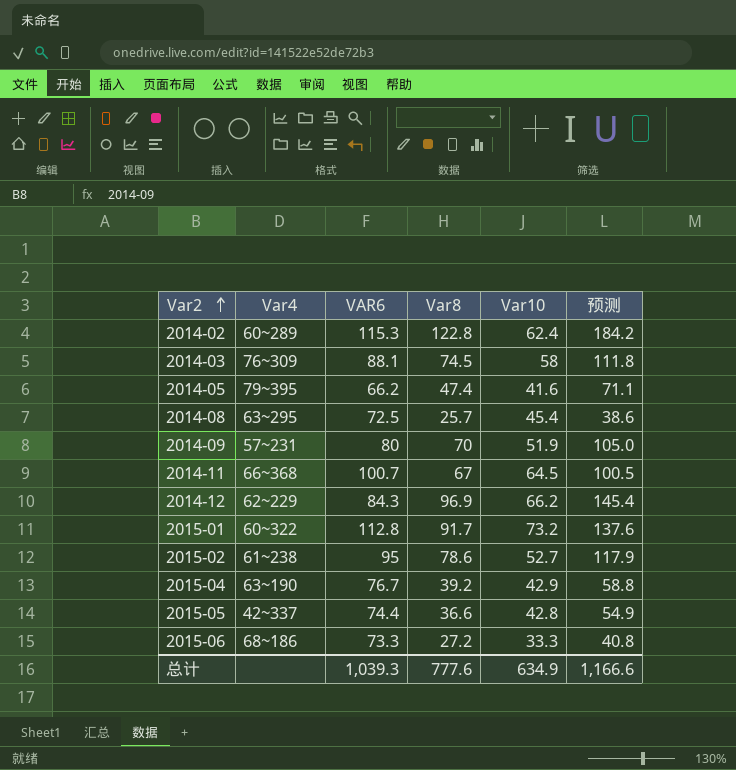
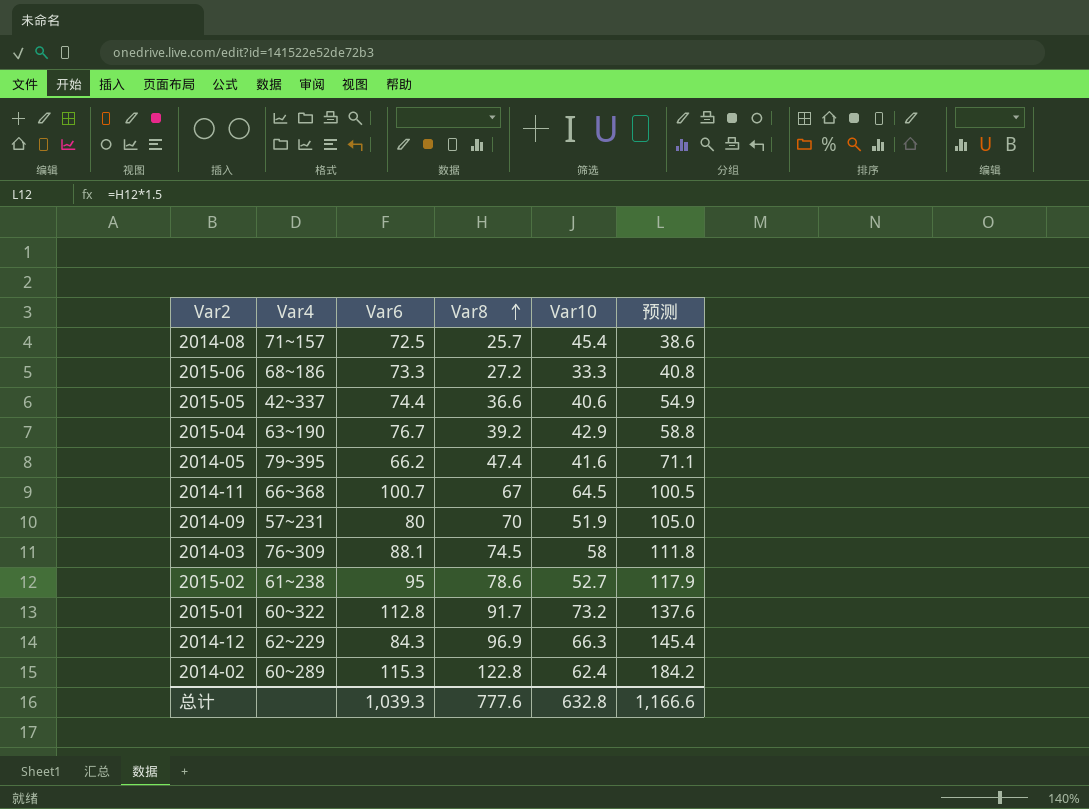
row order: Var2 ascending -> Var8 ascending
column name: VAR6 -> Var6
2014-08 | Var4: 63~295 -> 71~157
2015-05 | Var10: 42.8 -> 40.6
2014-12 | Var10: 66.2 -> 66.3
总计 | Var10: 634.9 -> 632.8

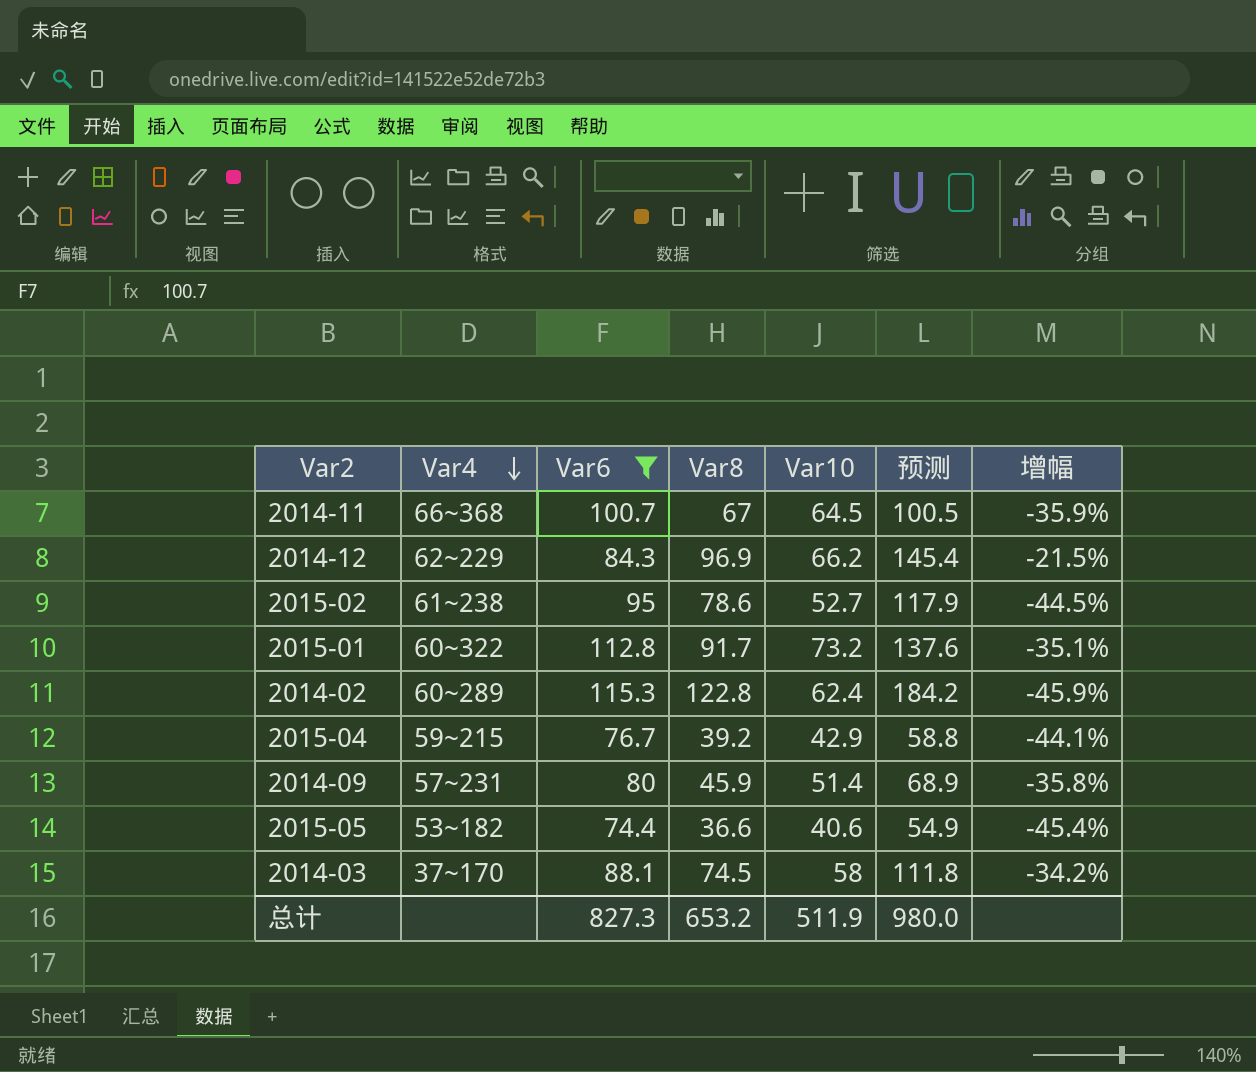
filter: none -> Var6 >= 74.4
row order: Var8 ascending -> Var4 descending
column 增幅 | formula: none -> ([Var10] - [Var6]) / [Var6]
2014-12 | Var10: 66.3 -> 66.2
2015-04 | Var4: 63~190 -> 59~215
2014-09 | Var8: 70 -> 45.9
2014-09 | Var10: 51.9 -> 51.4
2014-09 | 预测: 105.0 -> 68.9
2015-05 | Var4: 42~337 -> 53~182
2014-03 | Var4: 76~309 -> 37~170
总计 | Var6: 1,039.3 -> 827.3
总计 | Var8: 777.6 -> 653.2
总计 | Var10: 632.8 -> 511.9
总计 | 预测: 1,166.6 -> 980.0

